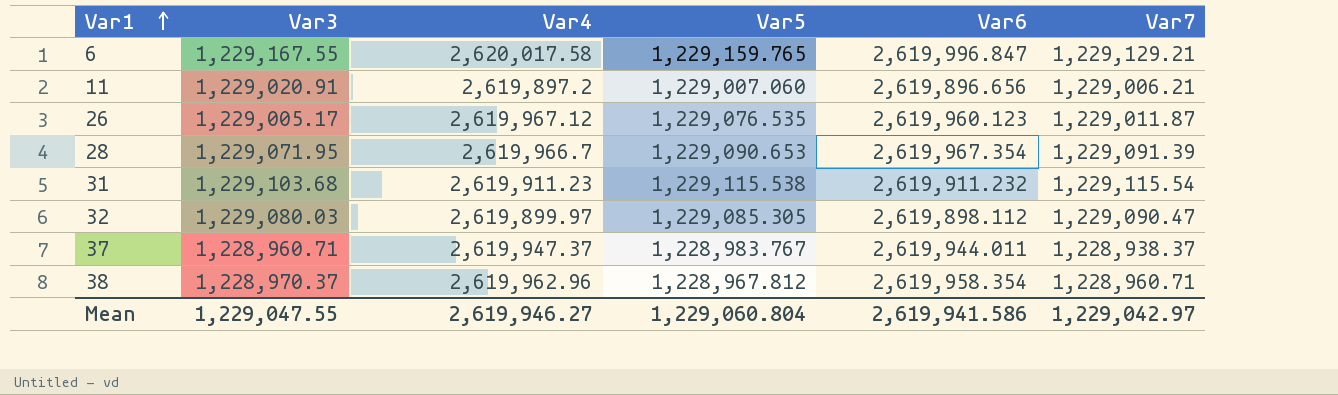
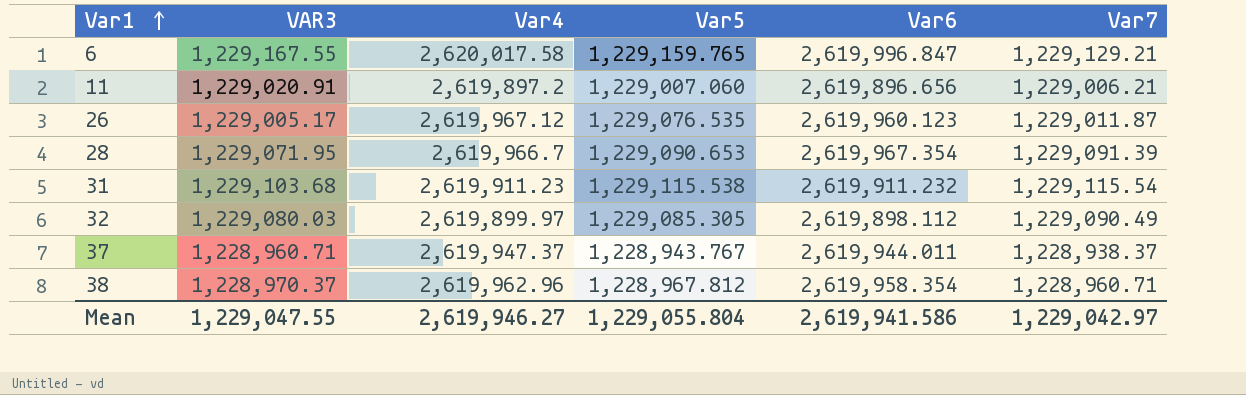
column name: Var3 -> VAR3
32 | Var7: 1,229,090.47 -> 1,229,090.49
37 | Var5: 1,228,983.767 -> 1,228,943.767
Mean | Var5: 1,229,060.804 -> 1,229,055.804

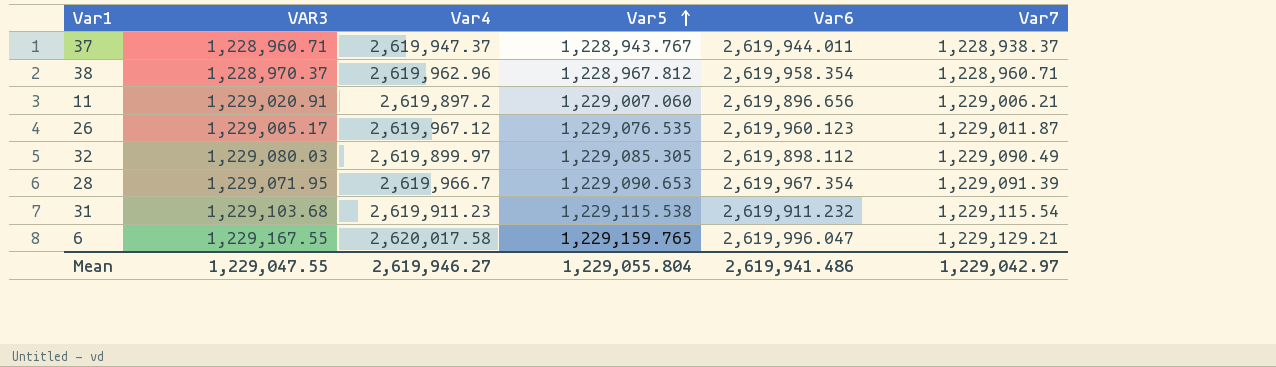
row order: Var1 ascending -> Var5 ascending
6 | Var6: 2,619,996.847 -> 2,619,996.047
Mean | Var6: 2,619,941.586 -> 2,619,941.486

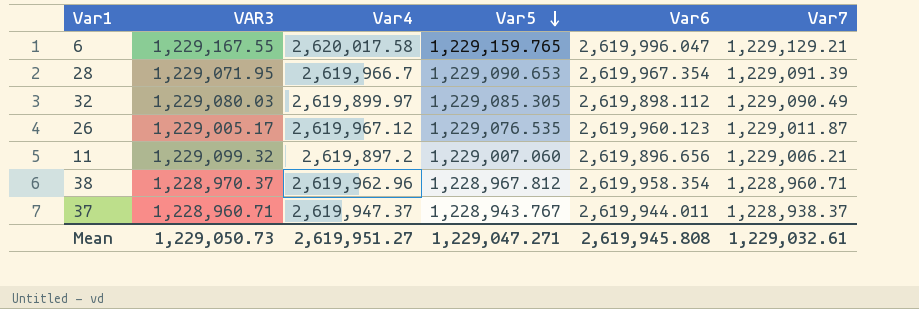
row order: Var5 ascending -> Var5 descending
row 31: 1,229,103.68 | 2,619,911.23 | 1,229,115.538 | 2,619,911.232 | 1,229,115.54 -> none
11 | VAR3: 1,229,020.91 -> 1,229,099.32
Mean | VAR3: 1,229,047.55 -> 1,229,050.73
Mean | Var4: 2,619,946.27 -> 2,619,951.27
Mean | Var5: 1,229,055.804 -> 1,229,047.271
Mean | Var6: 2,619,941.486 -> 2,619,945.808
Mean | Var7: 1,229,042.97 -> 1,229,032.61

